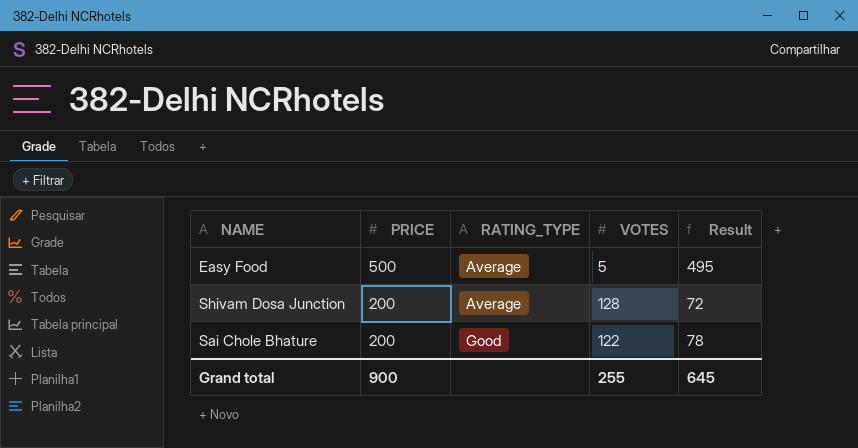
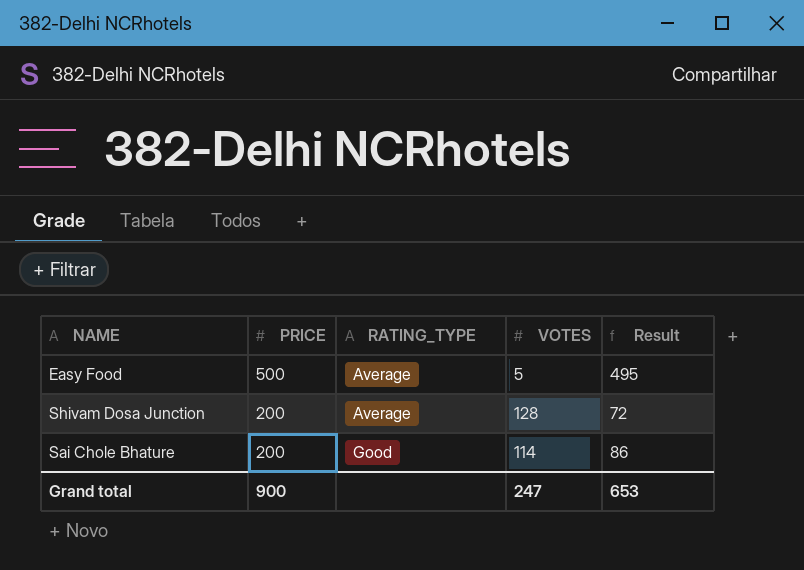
Sai Chole Bhature | VOTES: 122 -> 114
Sai Chole Bhature | Result: 78 -> 86
Grand total | VOTES: 255 -> 247
Grand total | Result: 645 -> 653

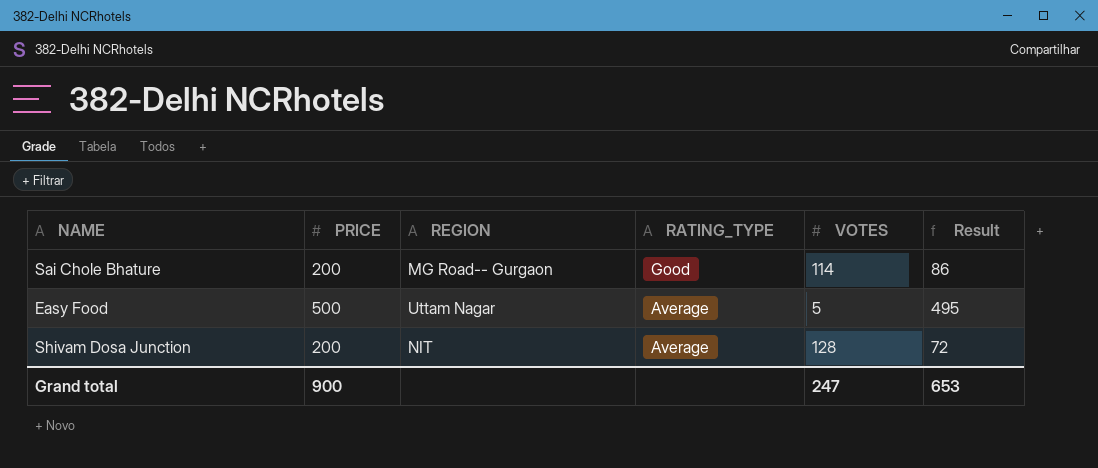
row order: PRICE descending -> RATING_TYPE descending
column REGION | position: none -> 3

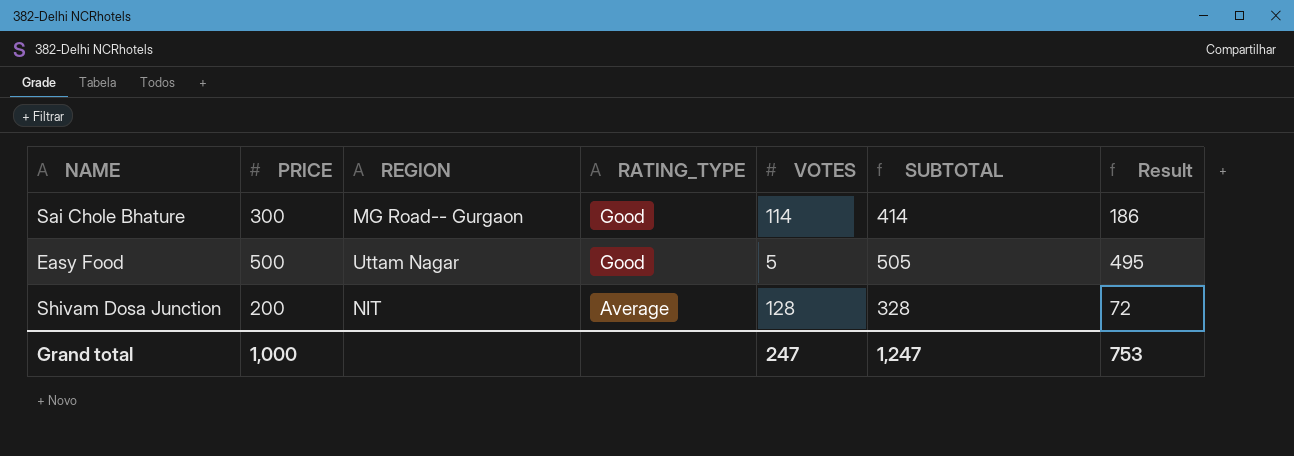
column SUBTOTAL | formula: none -> [PRICE] + [VOTES]
Sai Chole Bhature | PRICE: 200 -> 300
Sai Chole Bhature | Result: 86 -> 186
Easy Food | RATING_TYPE: Average -> Good
Grand total | PRICE: 900 -> 1,000
Grand total | Result: 653 -> 753

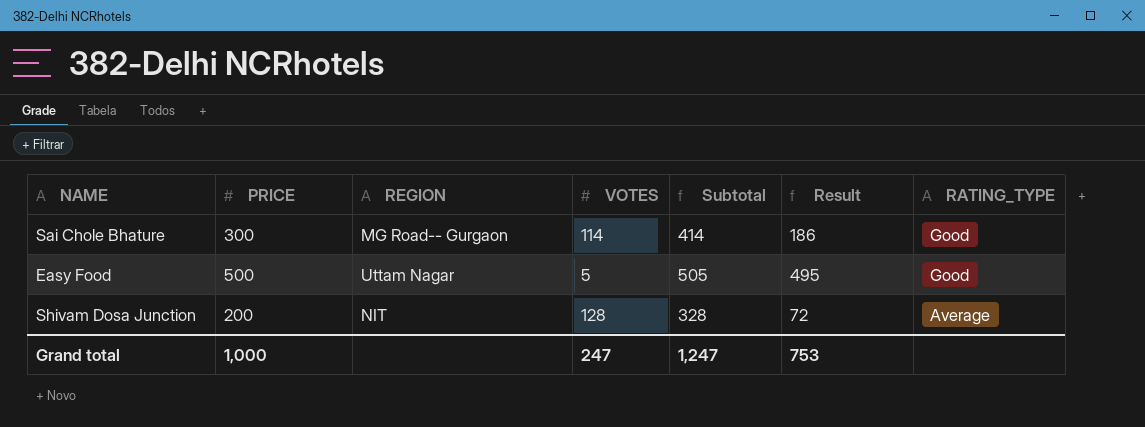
column name: SUBTOTAL -> Subtotal
column RATING_TYPE | position: 4 -> 7

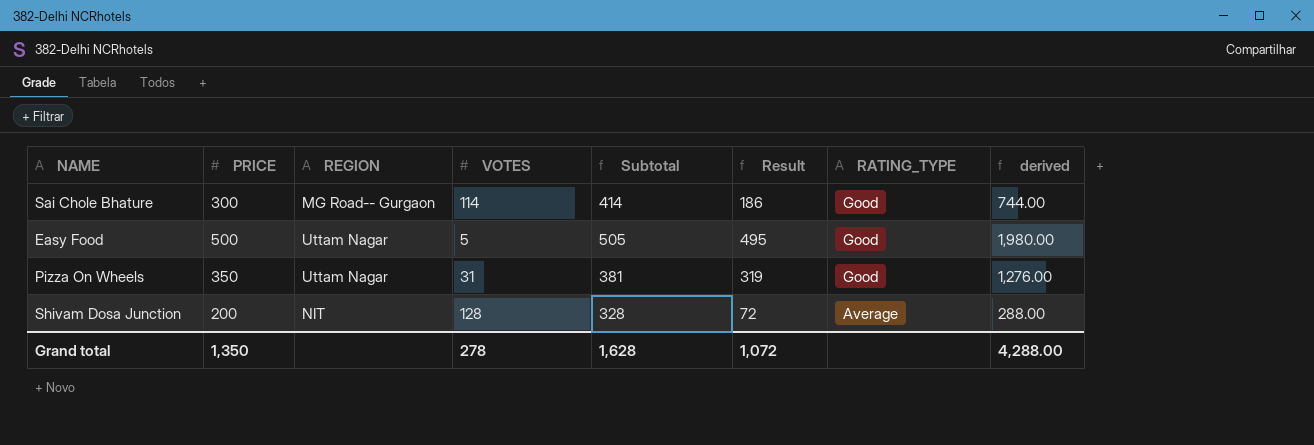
column derived | formula: none -> [Result] * 4
row Pizza On Wheels: none -> 350 | Uttam Nagar | 31 | 381 | 319 | Good | 1,276.00
Grand total | PRICE: 1,000 -> 1,350
Grand total | VOTES: 247 -> 278
Grand total | Subtotal: 1,247 -> 1,628
Grand total | Result: 753 -> 1,072

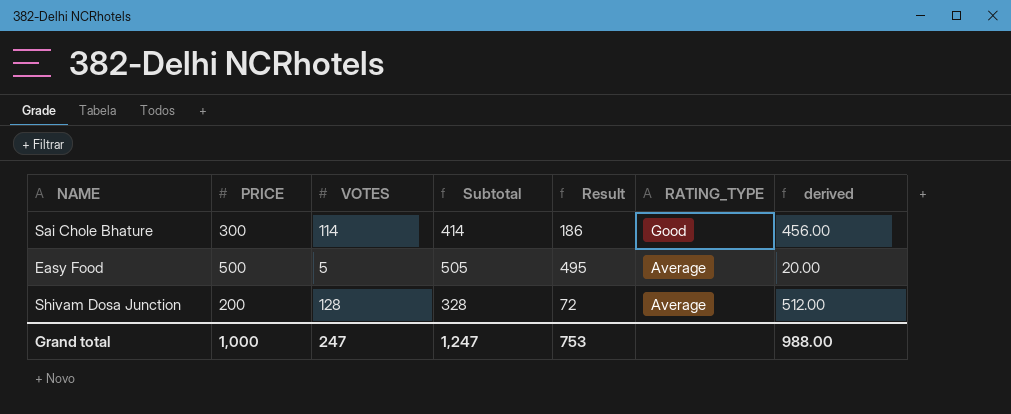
column REGION | position: 3 -> none
column derived | formula: [Result] * 4 -> [VOTES] * 4
row Pizza On Wheels: 350 | Uttam Nagar | 31 | 381 | 319 | Good | 1,276.00 -> none
Easy Food | RATING_TYPE: Good -> Average
Grand total | PRICE: 1,350 -> 1,000
Grand total | VOTES: 278 -> 247
Grand total | Subtotal: 1,628 -> 1,247
Grand total | Result: 1,072 -> 753
Grand total | derived: 4,288.00 -> 988.00

